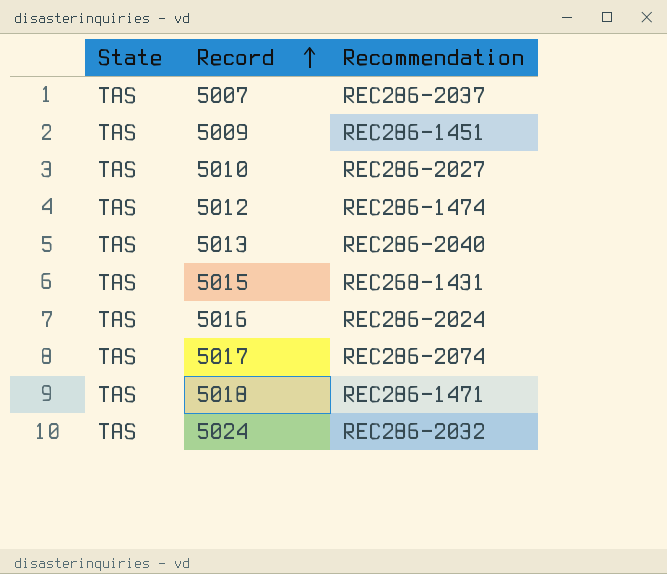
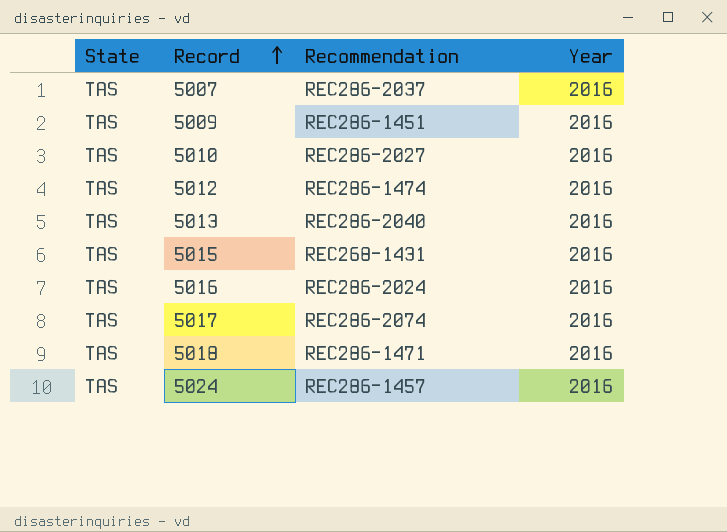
column Year | position: none -> 4
5024 | Recommendation: REC286-2032 -> REC286-1457

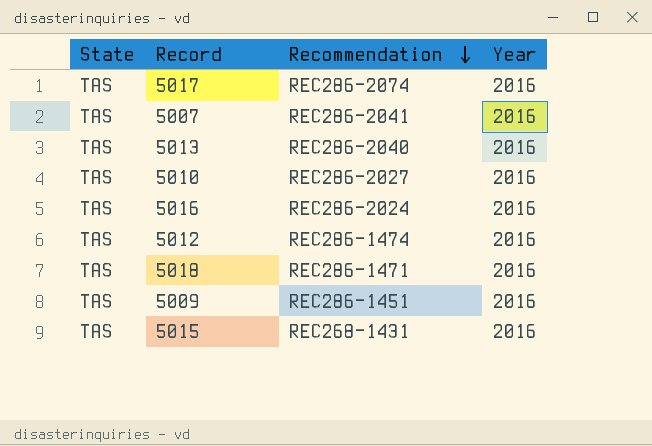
row order: Record ascending -> Recommendation descending
row 5024: TAS | REC286-1457 | 2016 -> none
5007 | Recommendation: REC286-2037 -> REC286-2041

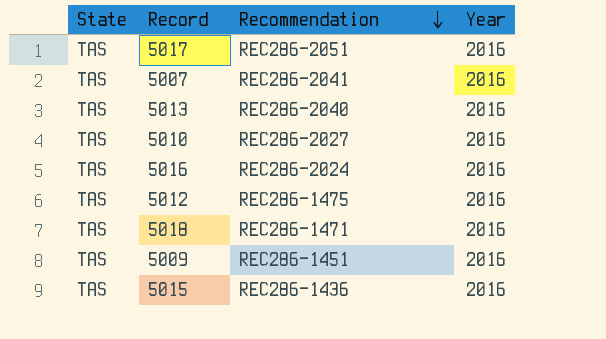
5017 | Recommendation: REC286-2074 -> REC286-2051
5012 | Recommendation: REC286-1474 -> REC286-1475
5015 | Recommendation: REC268-1431 -> REC286-1436

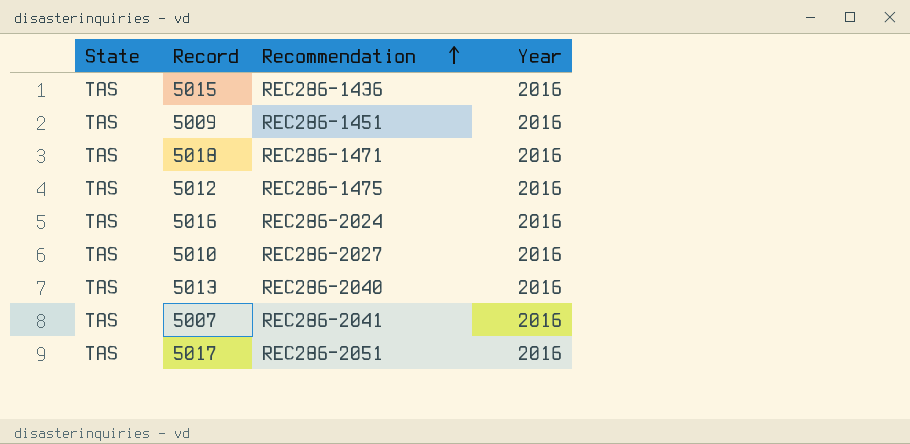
row order: Recommendation descending -> Recommendation ascending

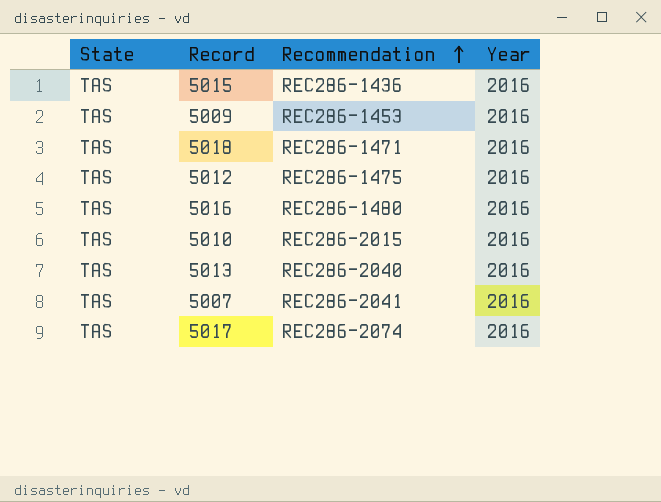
5009 | Recommendation: REC286-1451 -> REC286-1453
5016 | Recommendation: REC286-2024 -> REC286-1480
5010 | Recommendation: REC286-2027 -> REC286-2015
5017 | Recommendation: REC286-2051 -> REC286-2074

